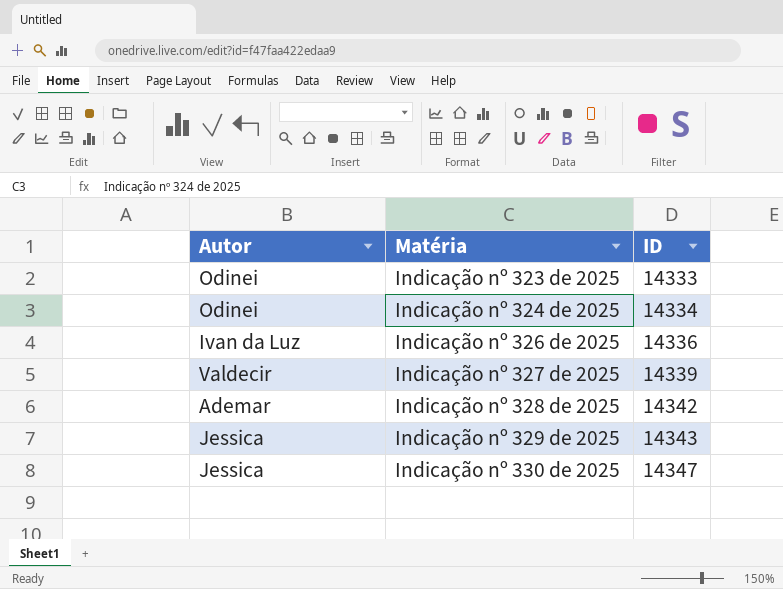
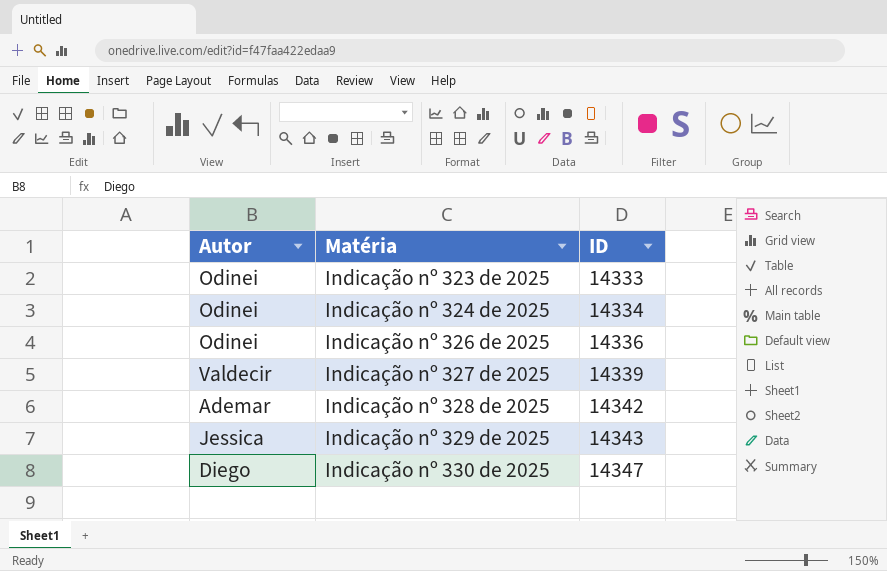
Indicação nº 326 de 2025 | Autor: Ivan da Luz -> Odinei
Indicação nº 330 de 2025 | Autor: Jessica -> Diego

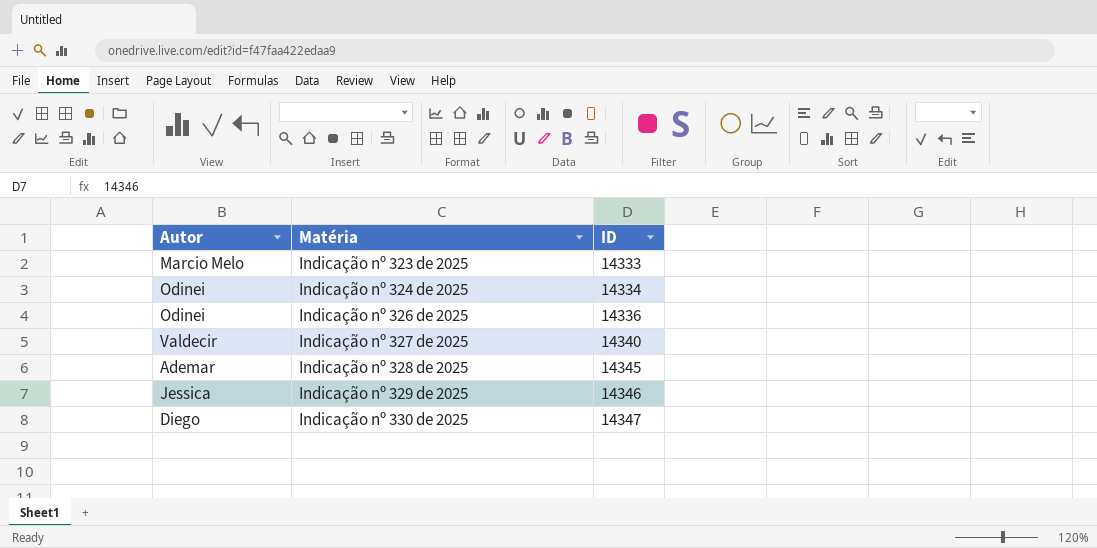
Indicação nº 323 de 2025 | Autor: Odinei -> Marcio Melo
Indicação nº 327 de 2025 | ID: 14339 -> 14340
Indicação nº 328 de 2025 | ID: 14342 -> 14345
Indicação nº 329 de 2025 | ID: 14343 -> 14346

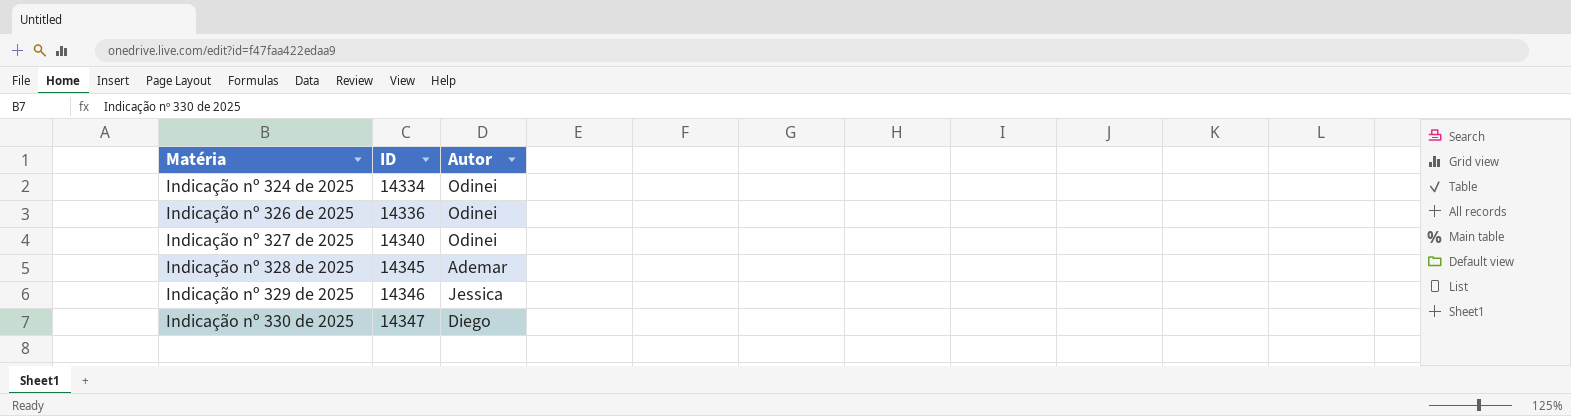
column Autor | position: 1 -> 3
row Indicação nº 323 de 2025: Marcio Melo | 14333 -> none
Indicação nº 327 de 2025 | Autor: Valdecir -> Odinei

